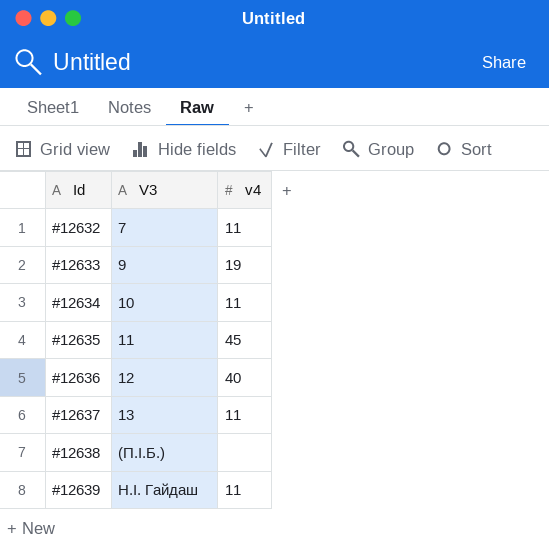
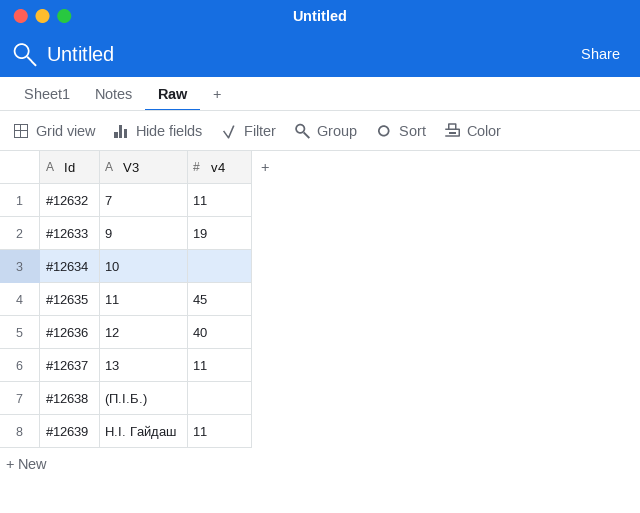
#12634 | v4: 11 -> none

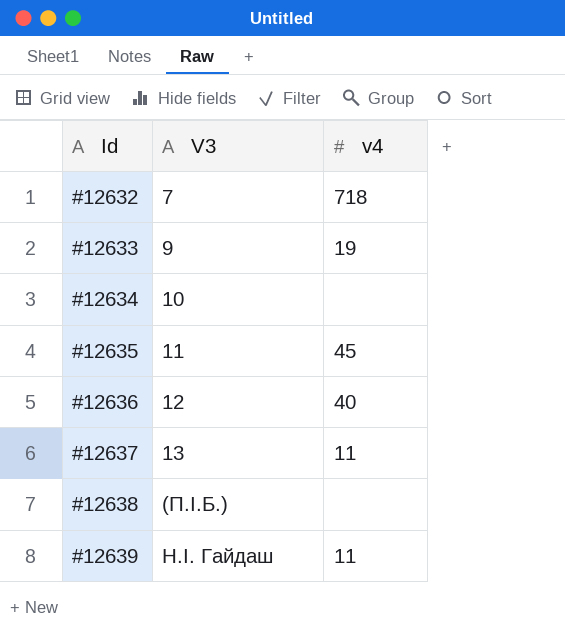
#12632 | v4: 11 -> 718

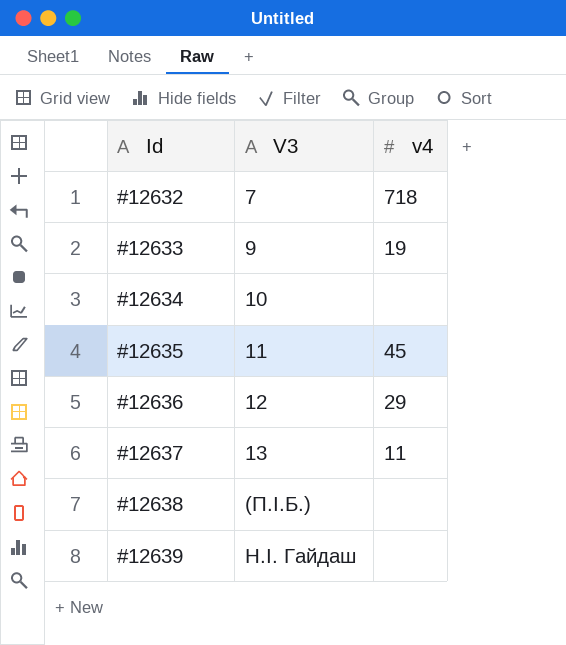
#12636 | v4: 40 -> 29
#12639 | v4: 11 -> none

